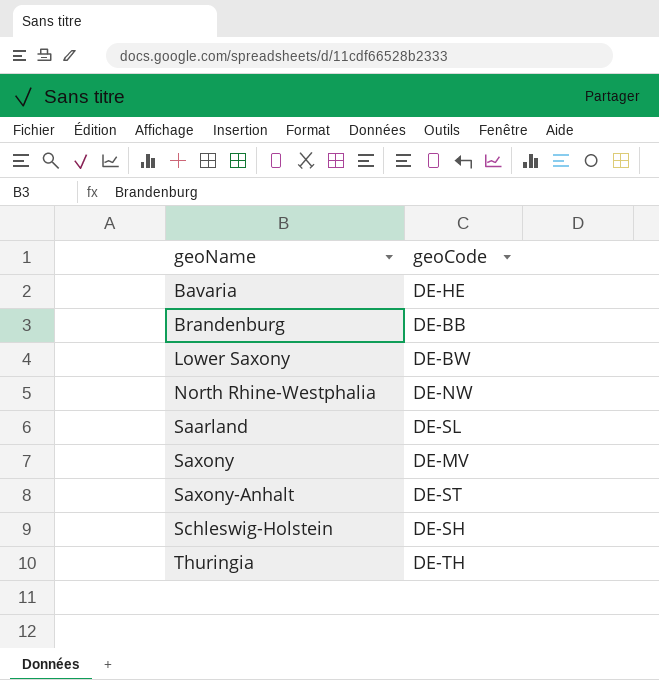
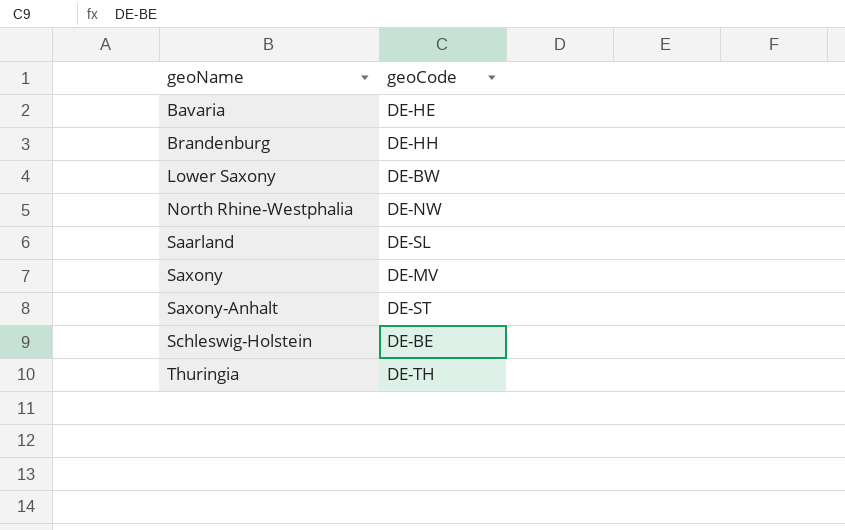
Brandenburg | geoCode: DE-BB -> DE-HH
Schleswig-Holstein | geoCode: DE-SH -> DE-BE

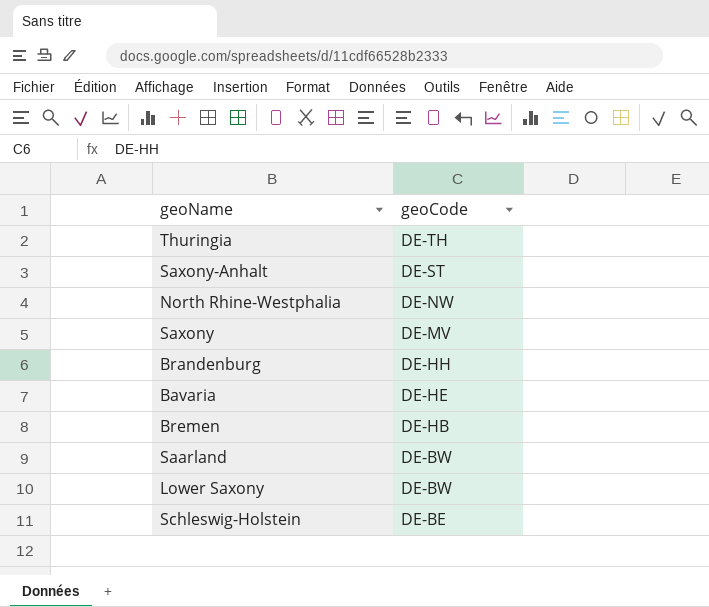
row order: geoName ascending -> geoCode descending
row Bremen: none -> DE-HB
Saarland | geoCode: DE-SL -> DE-BW

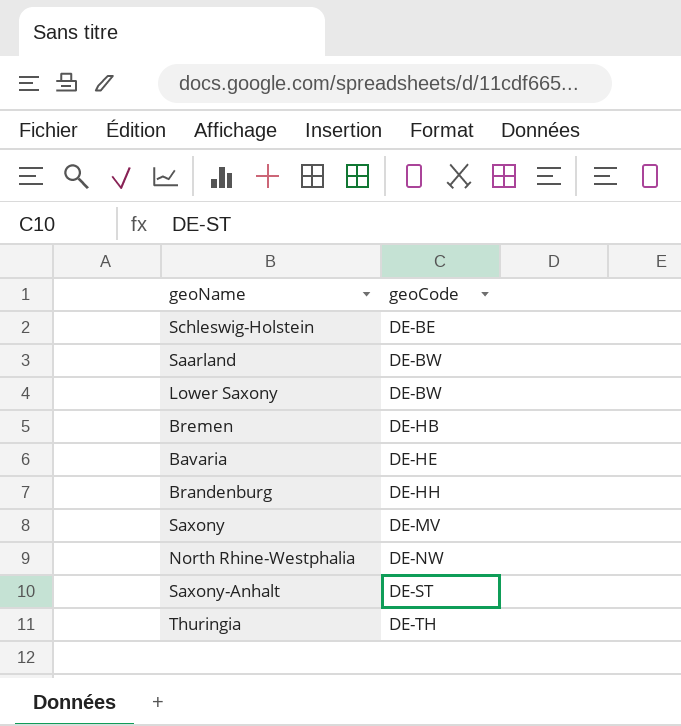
row order: geoCode descending -> geoCode ascending

